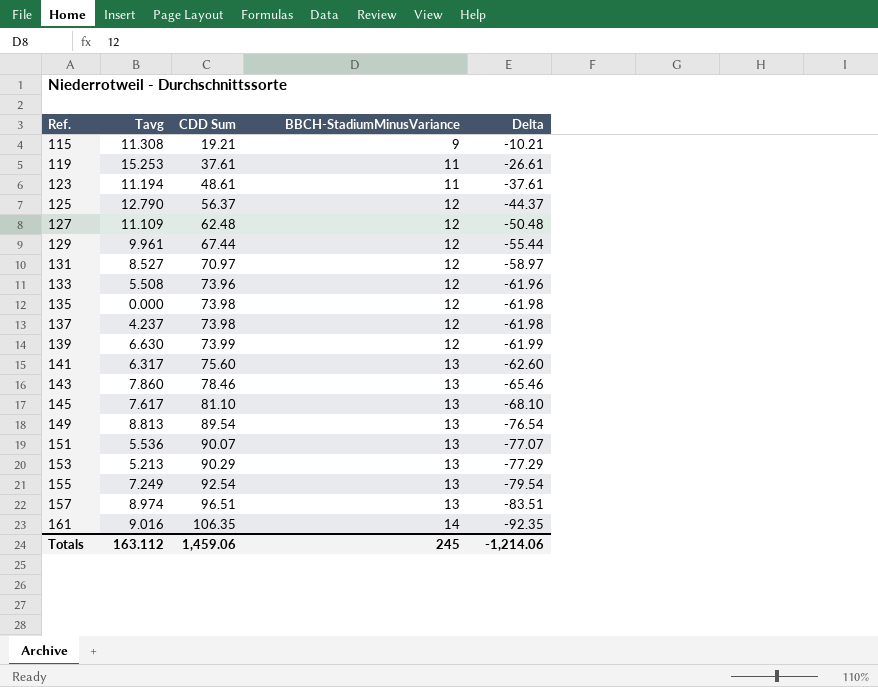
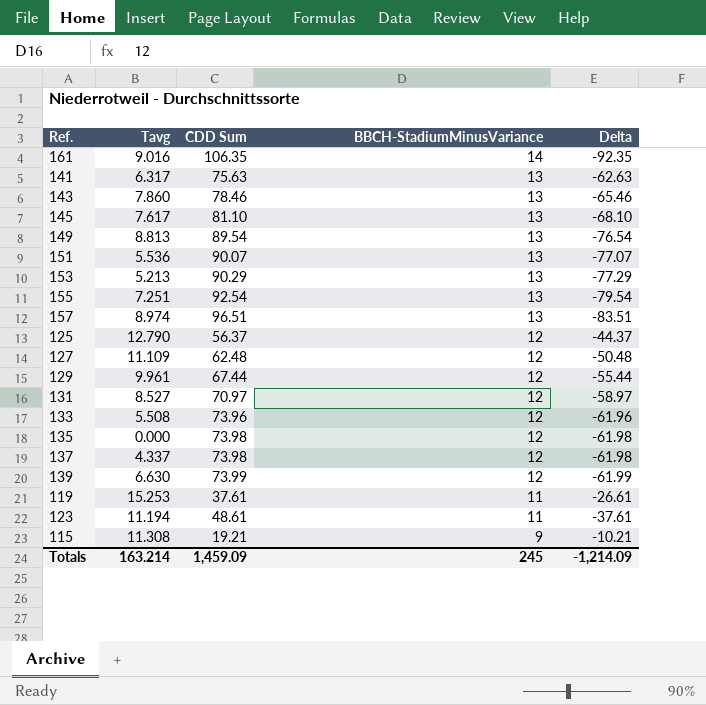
row order: Ref. ascending -> BBCH-StadiumMinusVariance descending
141 | CDD Sum: 75.60 -> 75.63
141 | Delta: -62.60 -> -62.63
155 | Tavg: 7.249 -> 7.251
137 | Tavg: 4.237 -> 4.337
Totals | Tavg: 163.112 -> 163.214
Totals | CDD Sum: 1,459.06 -> 1,459.09
Totals | Delta: -1,214.06 -> -1,214.09

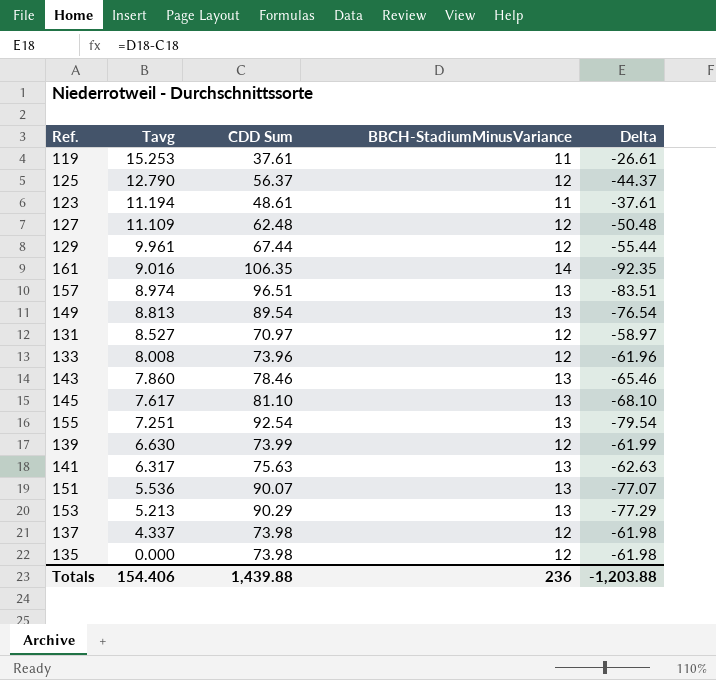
row order: BBCH-StadiumMinusVariance descending -> Tavg descending
row 115: 11.308 | 19.21 | 9 | -10.21 -> none
133 | Tavg: 5.508 -> 8.008
Totals | Tavg: 163.214 -> 154.406
Totals | CDD Sum: 1,459.09 -> 1,439.88
Totals | BBCH-StadiumMinusVariance: 245 -> 236
Totals | Delta: -1,214.09 -> -1,203.88

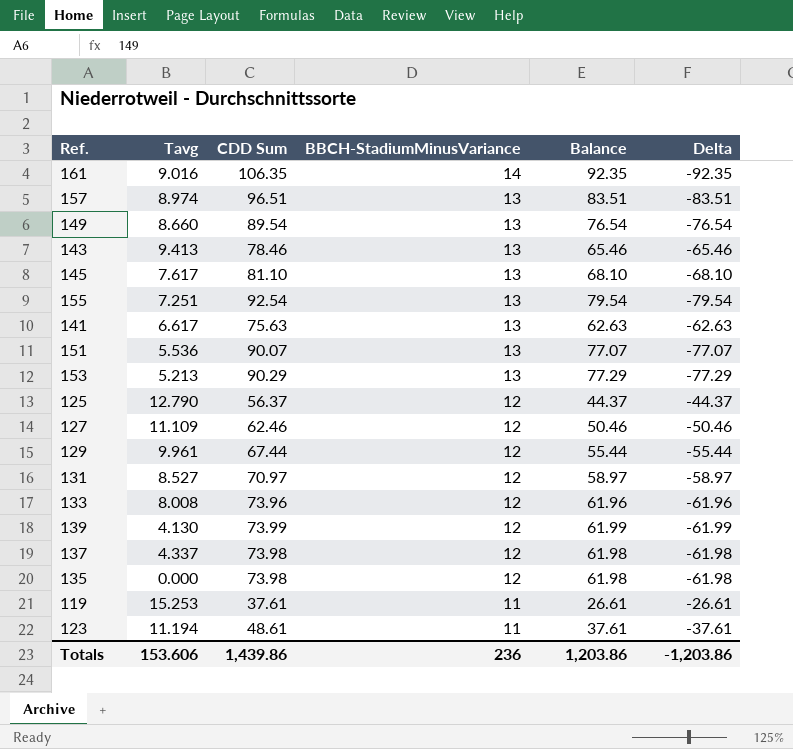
row order: Tavg descending -> BBCH-StadiumMinusVariance descending
column Balance | formula: none -> [CDD Sum] - [BBCH-StadiumMinusVariance]
149 | Tavg: 8.813 -> 8.660
143 | Tavg: 7.860 -> 9.413
141 | Tavg: 6.317 -> 6.617
127 | CDD Sum: 62.48 -> 62.46
127 | Delta: -50.48 -> -50.46
139 | Tavg: 6.630 -> 4.130
Totals | Tavg: 154.406 -> 153.606
Totals | CDD Sum: 1,439.88 -> 1,439.86
Totals | Delta: -1,203.88 -> -1,203.86

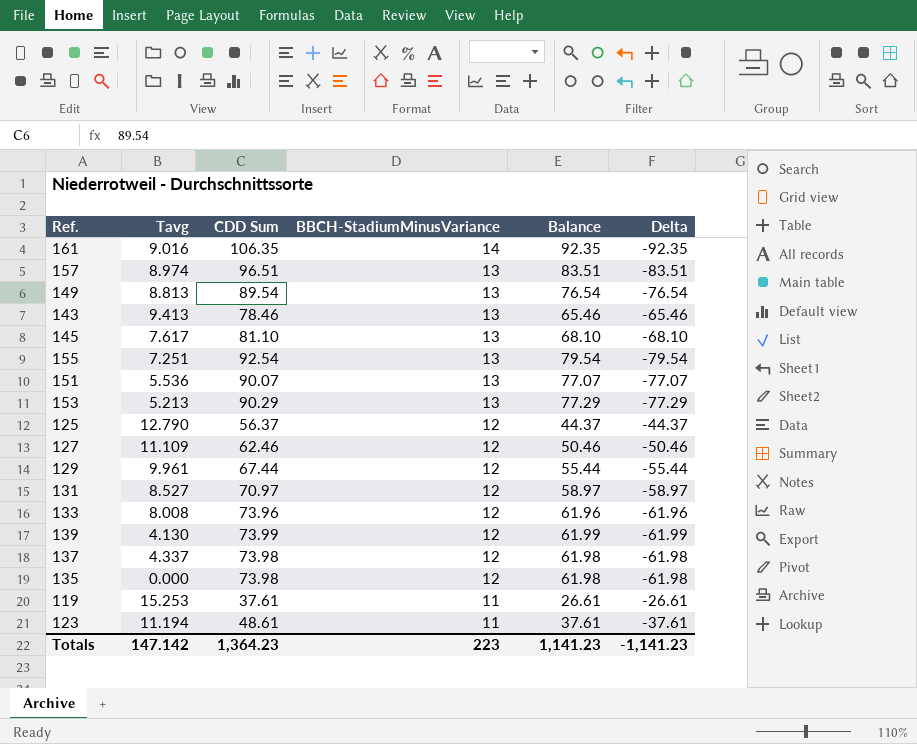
row 141: 6.617 | 75.63 | 13 | 62.63 | -62.63 -> none
149 | Tavg: 8.660 -> 8.813
Totals | Tavg: 153.606 -> 147.142
Totals | CDD Sum: 1,439.86 -> 1,364.23
Totals | BBCH-StadiumMinusVariance: 236 -> 223
Totals | Balance: 1,203.86 -> 1,141.23
Totals | Delta: -1,203.86 -> -1,141.23

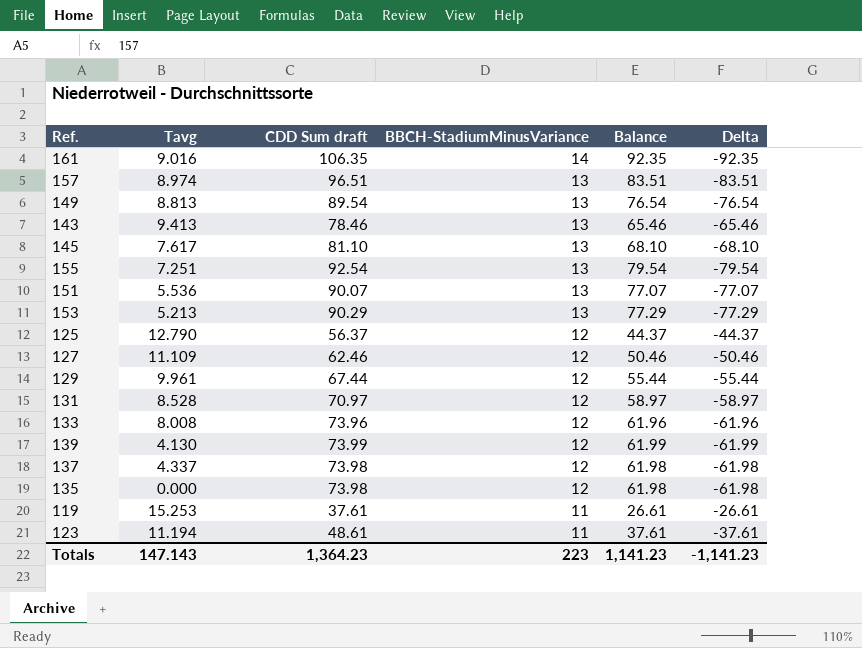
column name: CDD Sum -> CDD Sum draft
131 | Tavg: 8.527 -> 8.528
Totals | Tavg: 147.142 -> 147.143

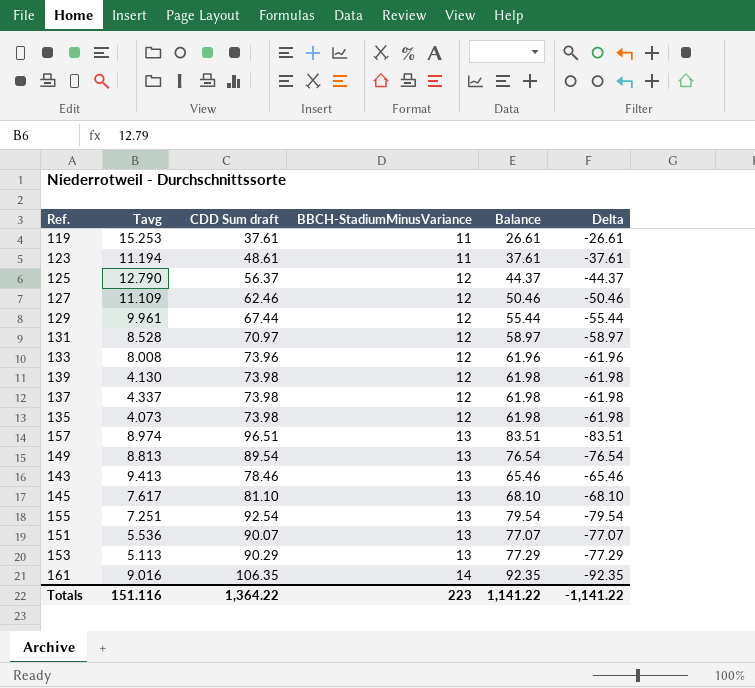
row order: BBCH-StadiumMinusVariance descending -> BBCH-StadiumMinusVariance ascending
139 | CDD Sum draft: 73.99 -> 73.98
139 | Balance: 61.99 -> 61.98
139 | Delta: -61.99 -> -61.98
135 | Tavg: 0.000 -> 4.073
153 | Tavg: 5.213 -> 5.113
Totals | Tavg: 147.143 -> 151.116
Totals | CDD Sum draft: 1,364.23 -> 1,364.22
Totals | Balance: 1,141.23 -> 1,141.22
Totals | Delta: -1,141.23 -> -1,141.22

